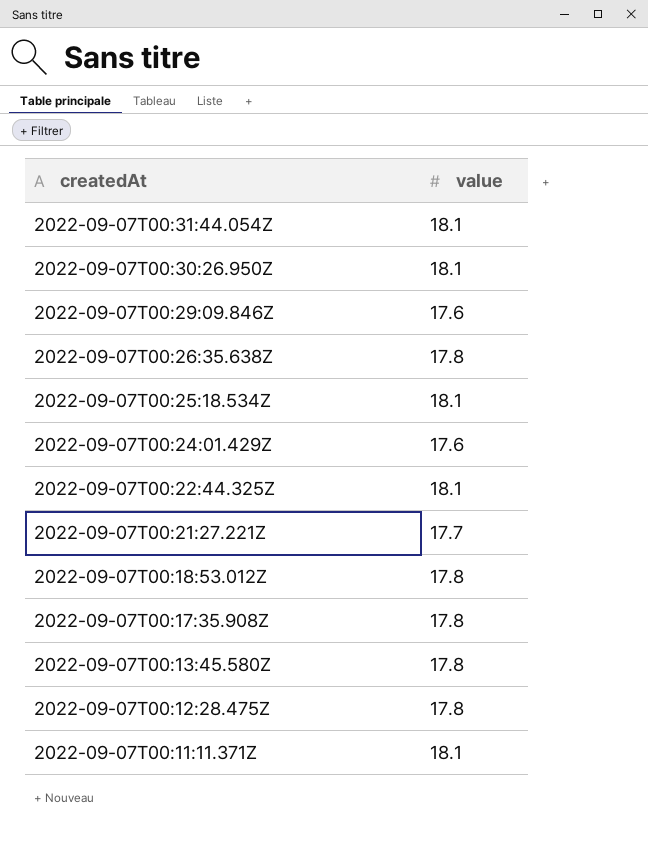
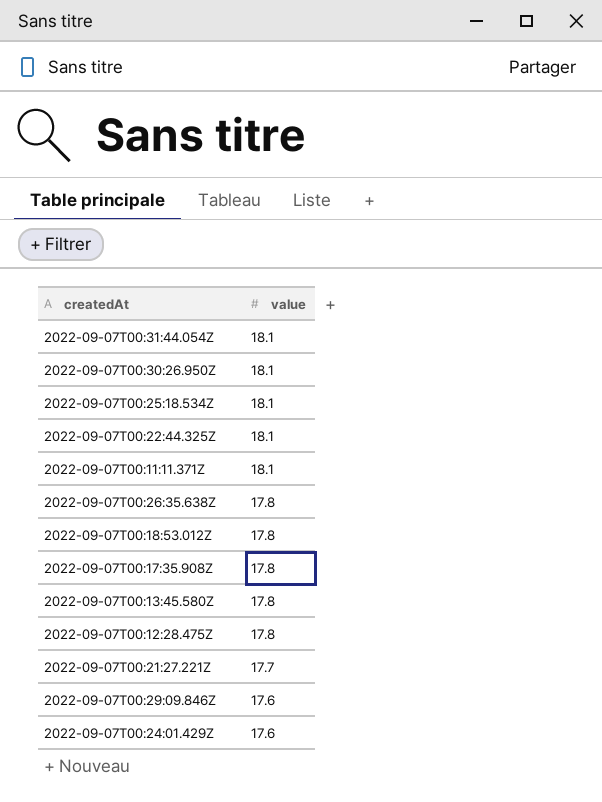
row order: createdAt descending -> value descending

